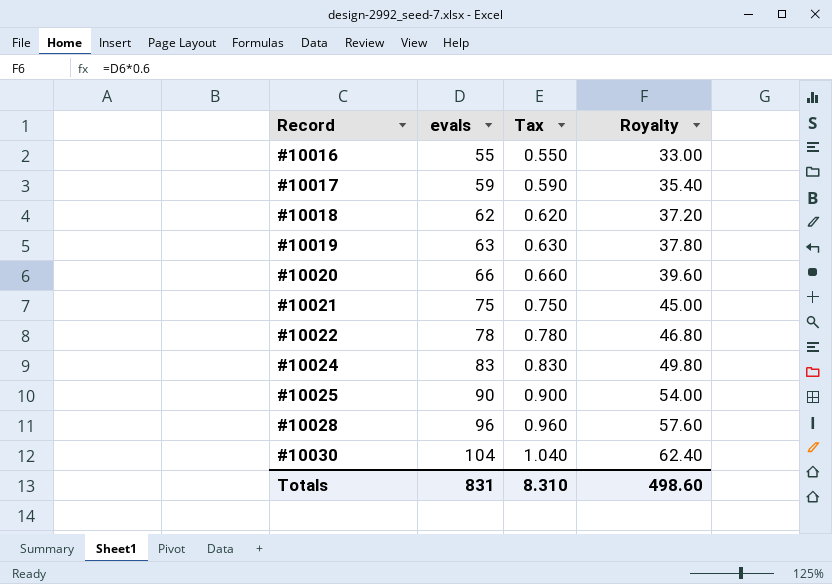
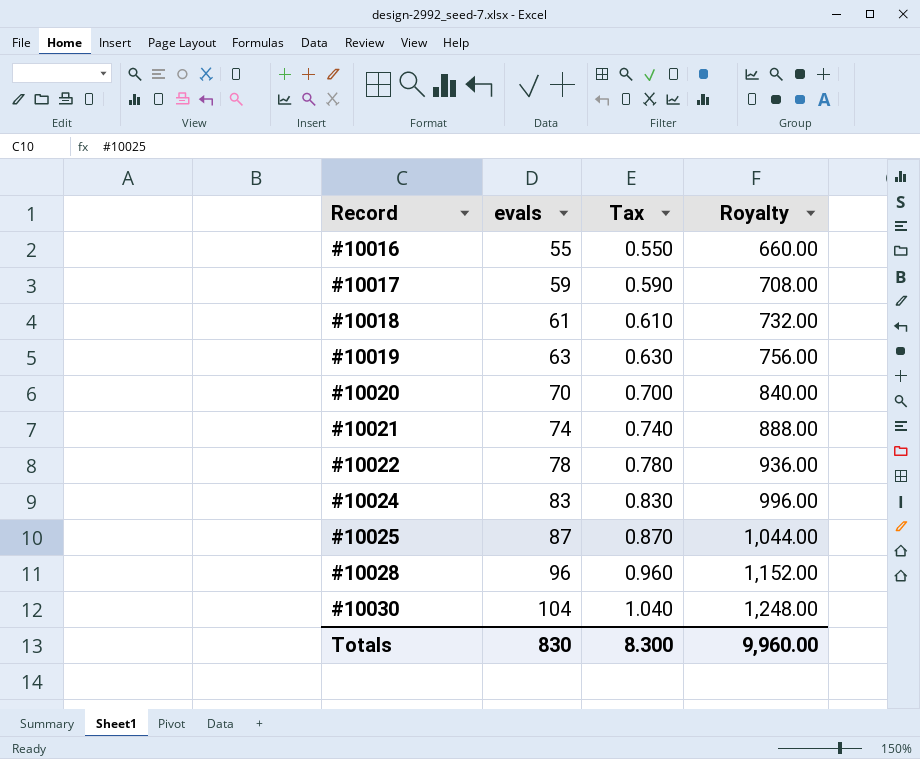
column Royalty | formula: [evals] * 0.6 -> [evals] * 12
#10018 | evals: 62 -> 61
#10018 | Tax: 0.620 -> 0.610
#10020 | evals: 66 -> 70
#10020 | Tax: 0.660 -> 0.700
#10021 | evals: 75 -> 74
#10021 | Tax: 0.750 -> 0.740
#10025 | evals: 90 -> 87
#10025 | Tax: 0.900 -> 0.870
Totals | evals: 831 -> 830
Totals | Tax: 8.310 -> 8.300
Totals | Royalty: 498.60 -> 9,960.00

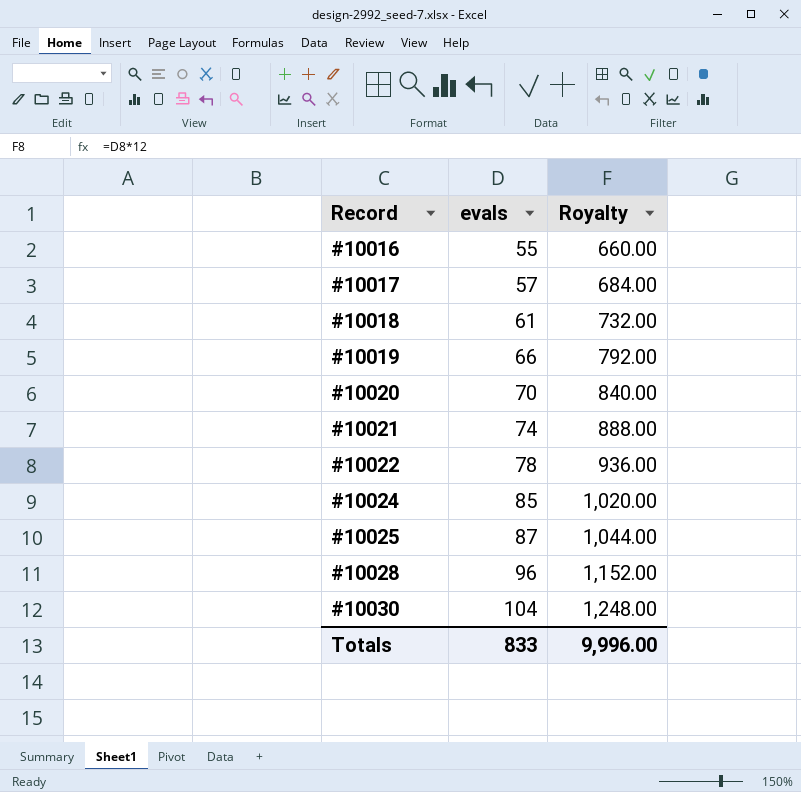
column Tax | formula: [evals] * 0.01 -> none
#10017 | evals: 59 -> 57
#10017 | Royalty: 708.00 -> 684.00
#10019 | evals: 63 -> 66
#10019 | Royalty: 756.00 -> 792.00
#10024 | evals: 83 -> 85
#10024 | Royalty: 996.00 -> 1,020.00
Totals | evals: 830 -> 833
Totals | Royalty: 9,960.00 -> 9,996.00

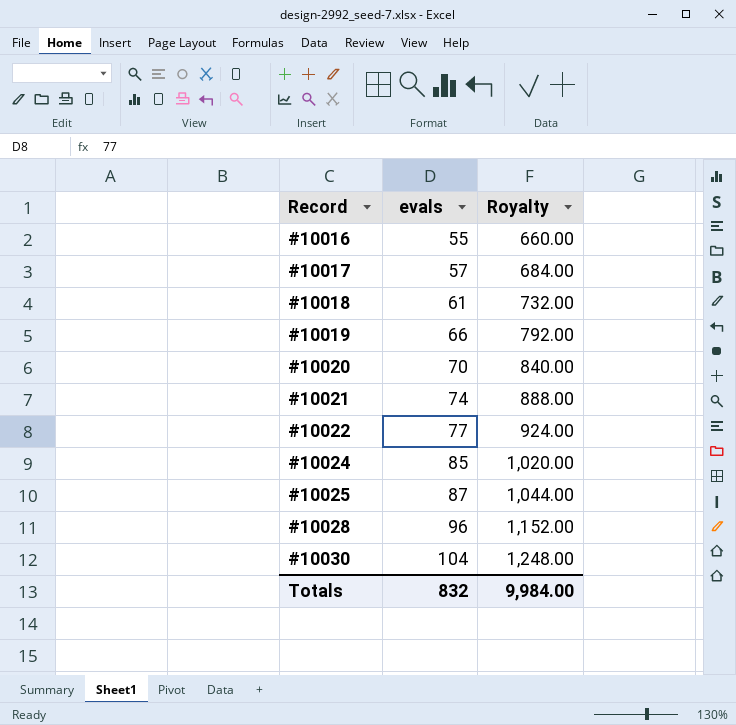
#10022 | evals: 78 -> 77
#10022 | Royalty: 936.00 -> 924.00
Totals | evals: 833 -> 832
Totals | Royalty: 9,996.00 -> 9,984.00

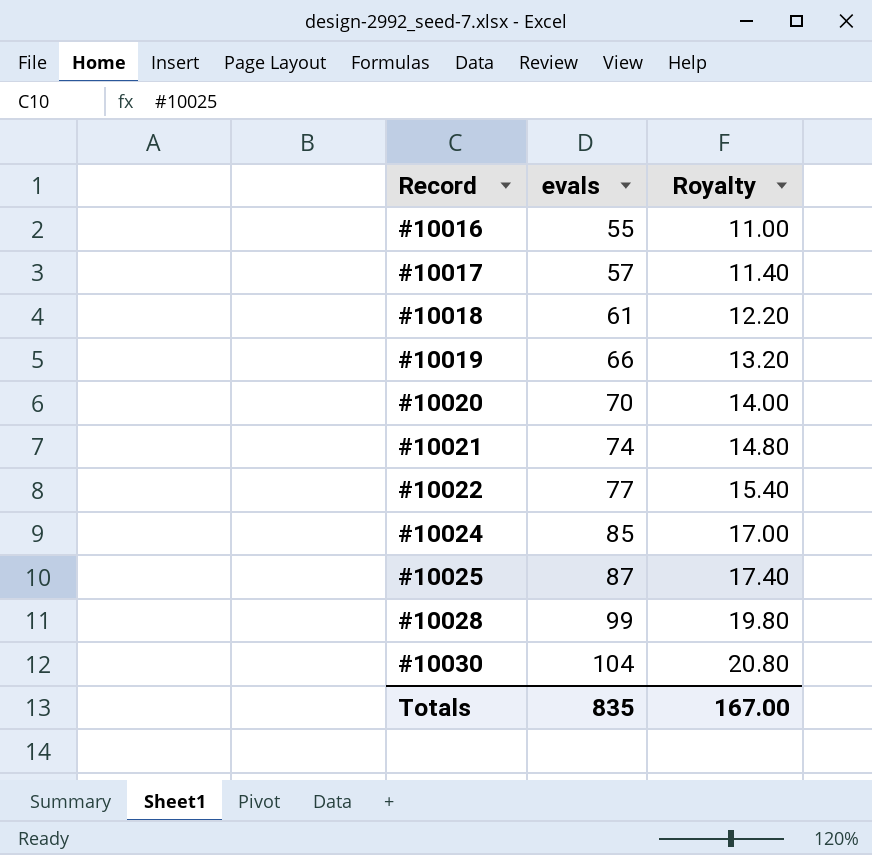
column Royalty | formula: [evals] * 12 -> [evals] * 0.2
#10028 | evals: 96 -> 99
Totals | evals: 832 -> 835
Totals | Royalty: 9,984.00 -> 167.00

